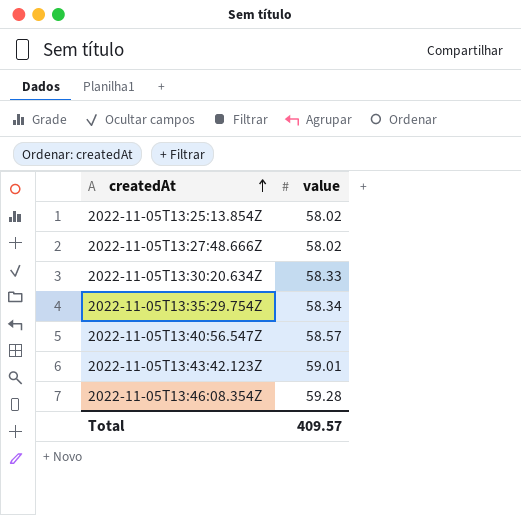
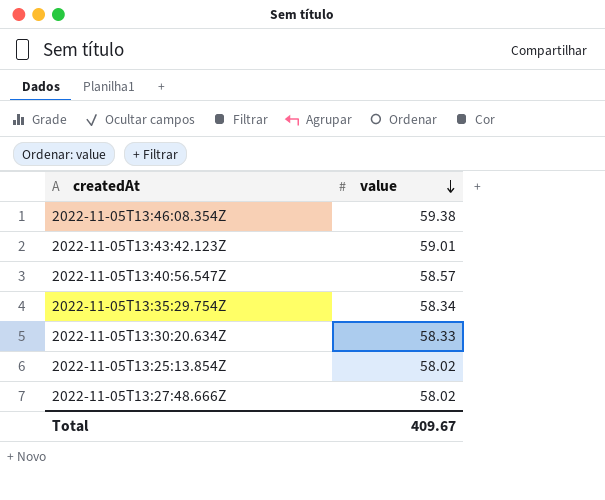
row order: createdAt ascending -> value descending
2022-11-05T13:46:08.354Z | value: 59.28 -> 59.38
Total | value: 409.57 -> 409.67

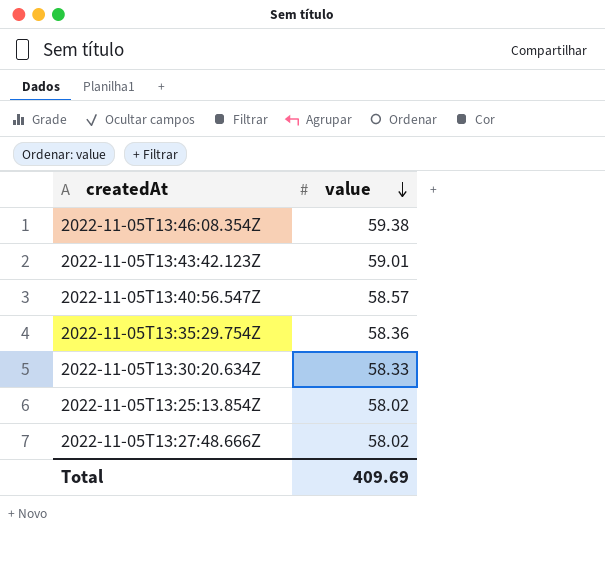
2022-11-05T13:35:29.754Z | value: 58.34 -> 58.36
Total | value: 409.67 -> 409.69

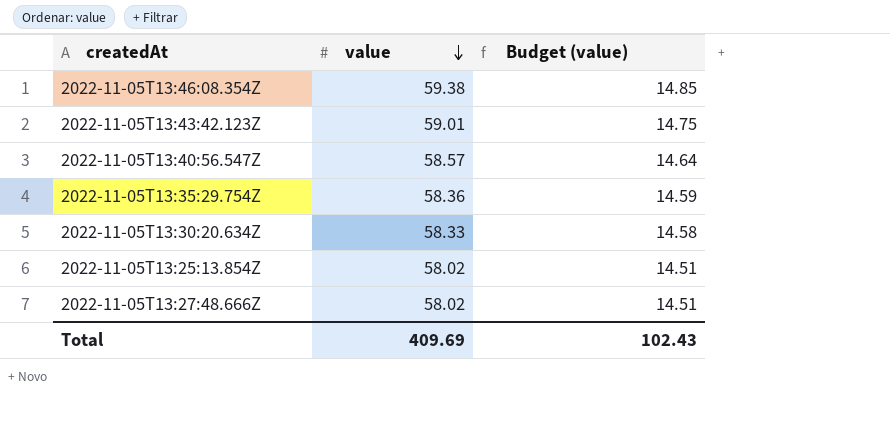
column Budget (value) | formula: none -> [value] * 0.25

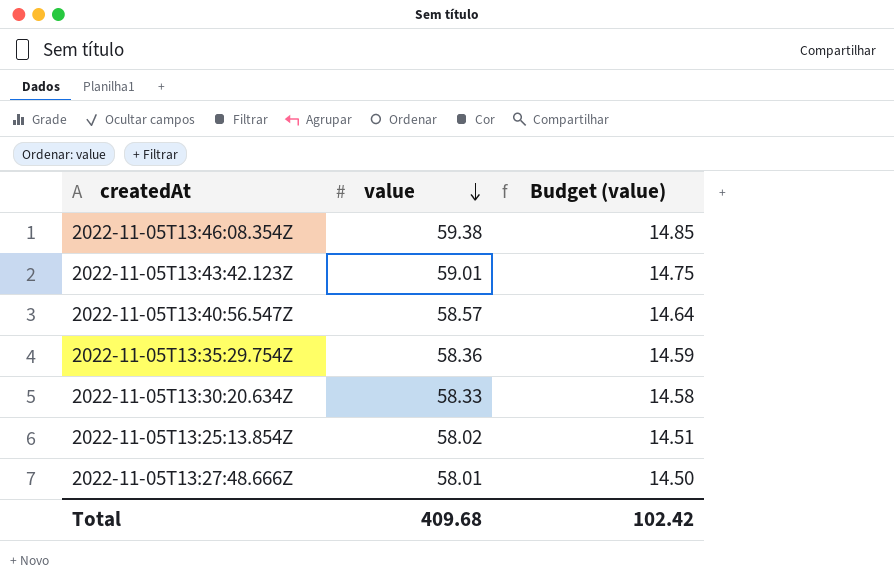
2022-11-05T13:27:48.666Z | value: 58.02 -> 58.01
2022-11-05T13:27:48.666Z | Budget (value): 14.51 -> 14.50
Total | value: 409.69 -> 409.68
Total | Budget (value): 102.43 -> 102.42

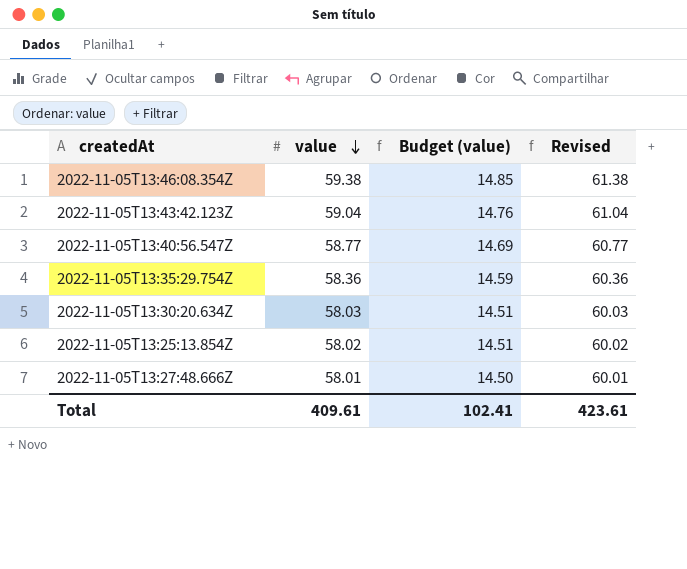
column Revised | formula: none -> [value] + 2
2022-11-05T13:43:42.123Z | value: 59.01 -> 59.04
2022-11-05T13:43:42.123Z | Budget (value): 14.75 -> 14.76
2022-11-05T13:40:56.547Z | value: 58.57 -> 58.77
2022-11-05T13:40:56.547Z | Budget (value): 14.64 -> 14.69
2022-11-05T13:30:20.634Z | value: 58.33 -> 58.03
2022-11-05T13:30:20.634Z | Budget (value): 14.58 -> 14.51
Total | value: 409.68 -> 409.61
Total | Budget (value): 102.42 -> 102.41

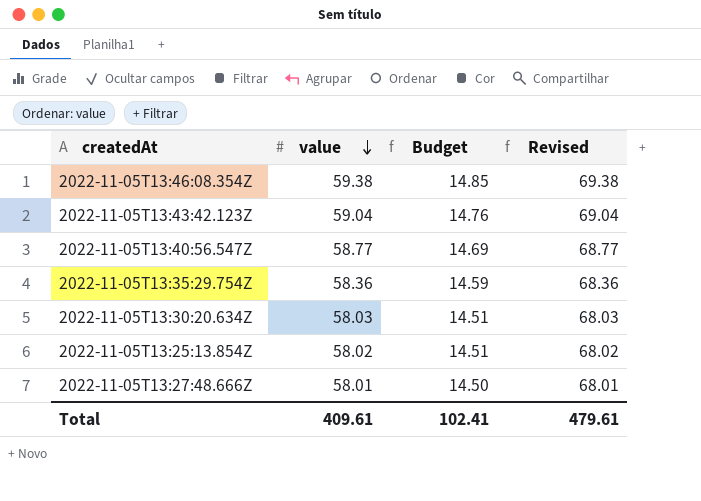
column name: Budget (value) -> Budget
column Revised | formula: [value] + 2 -> [value] + 10
Total | Revised: 423.61 -> 479.61

